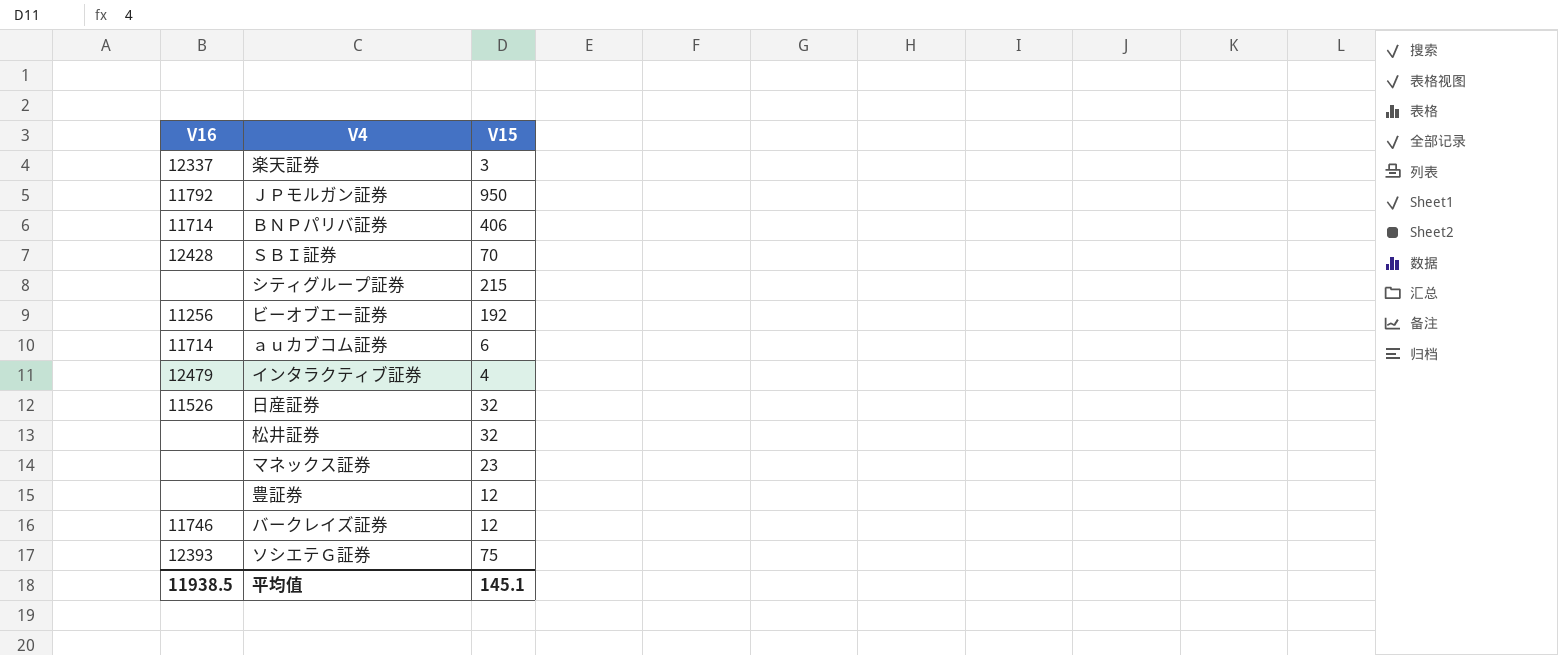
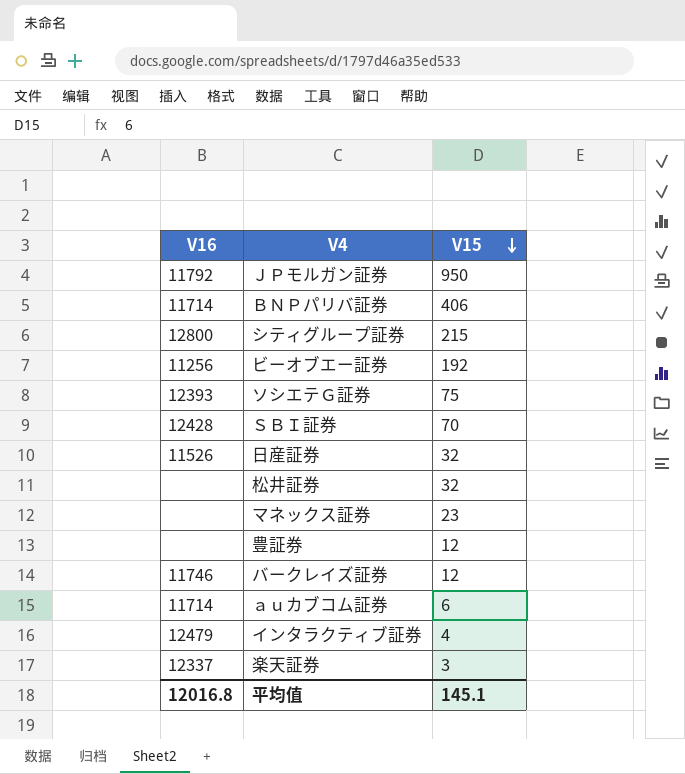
row order: none -> V15 descending
シティグループ証券 | V16: none -> 12800
平均值 | V16: 11938.5 -> 12016.8

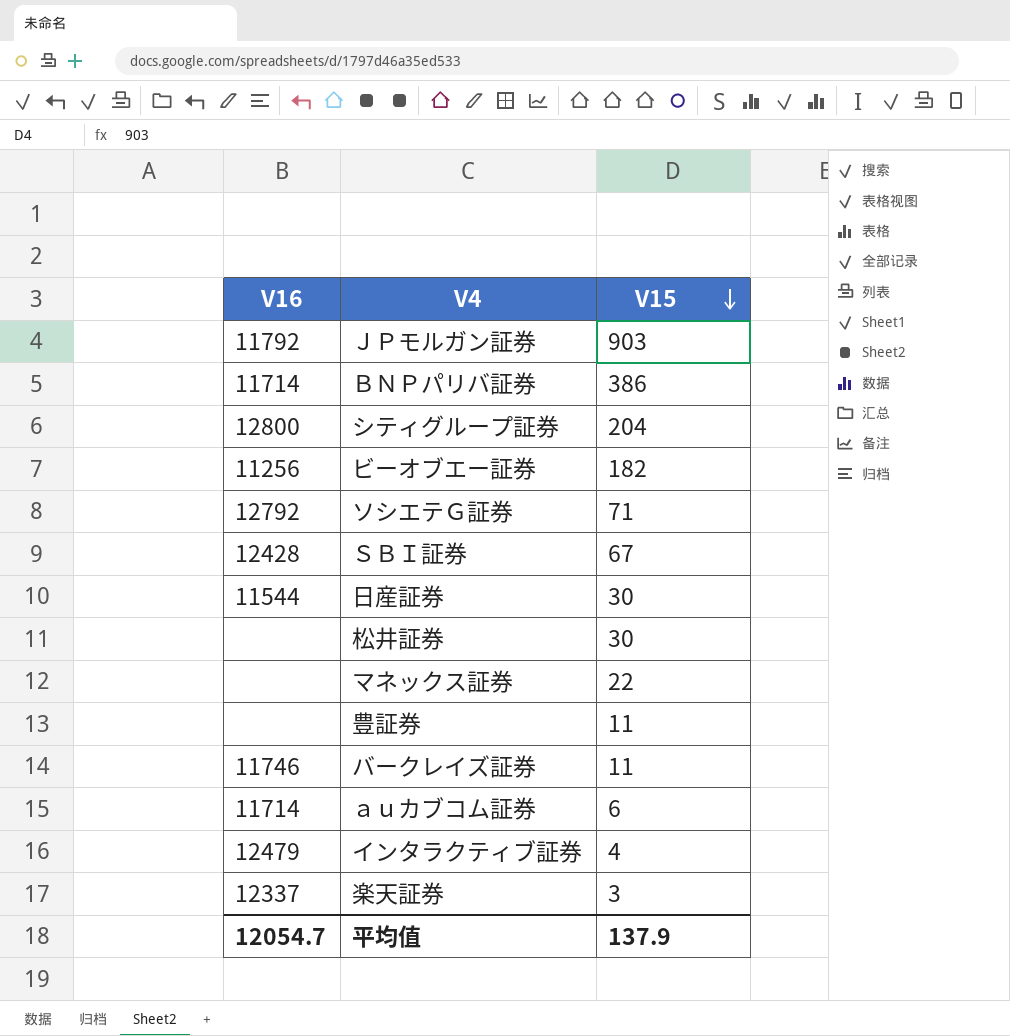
ＪＰモルガン証券 | V15: 950 -> 903
ＢＮＰパリバ証券 | V15: 406 -> 386
シティグループ証券 | V15: 215 -> 204
ビーオブエー証券 | V15: 192 -> 182
ソシエテＧ証券 | V16: 12393 -> 12792
ソシエテＧ証券 | V15: 75 -> 71
ＳＢＩ証券 | V15: 70 -> 67
日産証券 | V16: 11526 -> 11544
日産証券 | V15: 32 -> 30
松井証券 | V15: 32 -> 30
マネックス証券 | V15: 23 -> 22
豊証券 | V15: 12 -> 11
バークレイズ証券 | V15: 12 -> 11
平均值 | V16: 12016.8 -> 12054.7
平均值 | V15: 145.1 -> 137.9

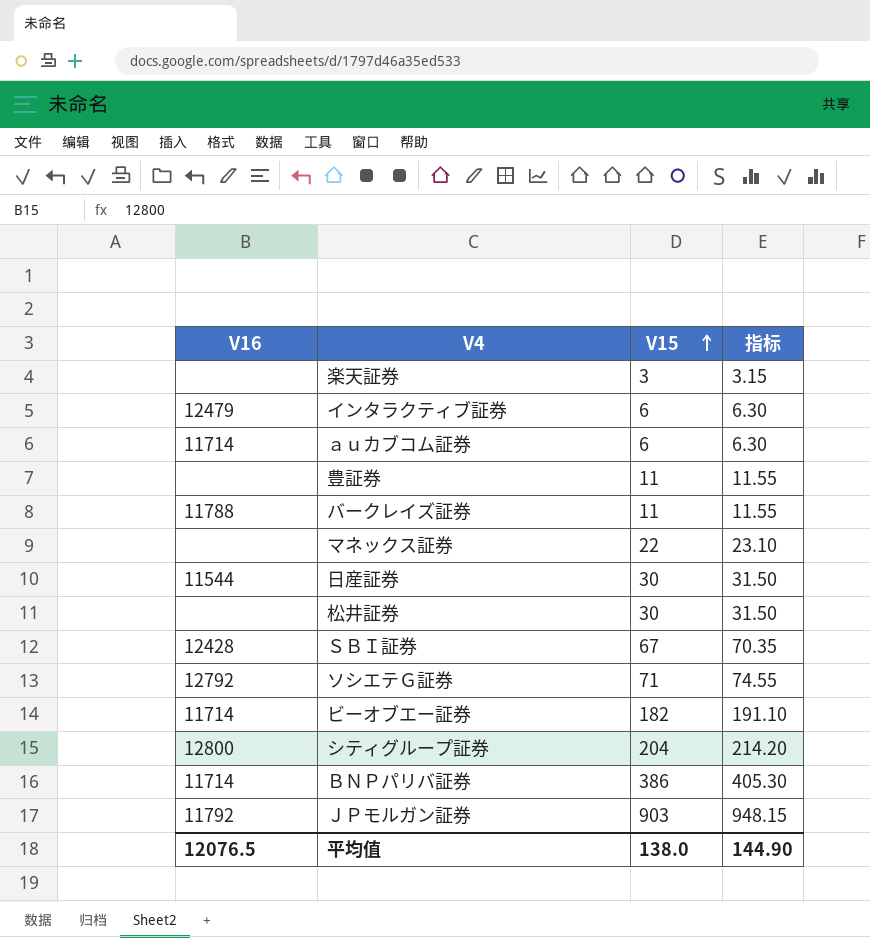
row order: V15 descending -> V15 ascending
column 指标 | formula: none -> [V15] * 1.05
楽天証券 | V16: 12337 -> none
インタラクティブ証券 | V15: 4 -> 6
バークレイズ証券 | V16: 11746 -> 11788
ビーオブエー証券 | V16: 11256 -> 11714
平均值 | V16: 12054.7 -> 12076.5
平均值 | V15: 137.9 -> 138.0

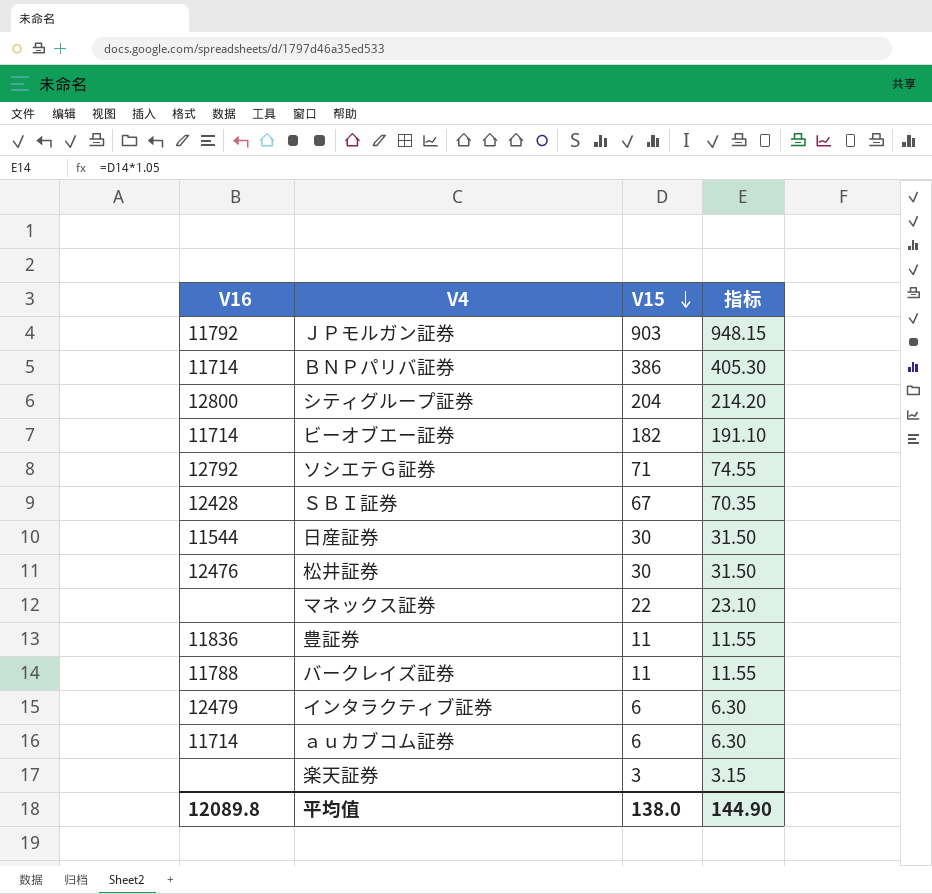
row order: V15 ascending -> V15 descending
松井証券 | V16: none -> 12476
豊証券 | V16: none -> 11836
平均值 | V16: 12076.5 -> 12089.8

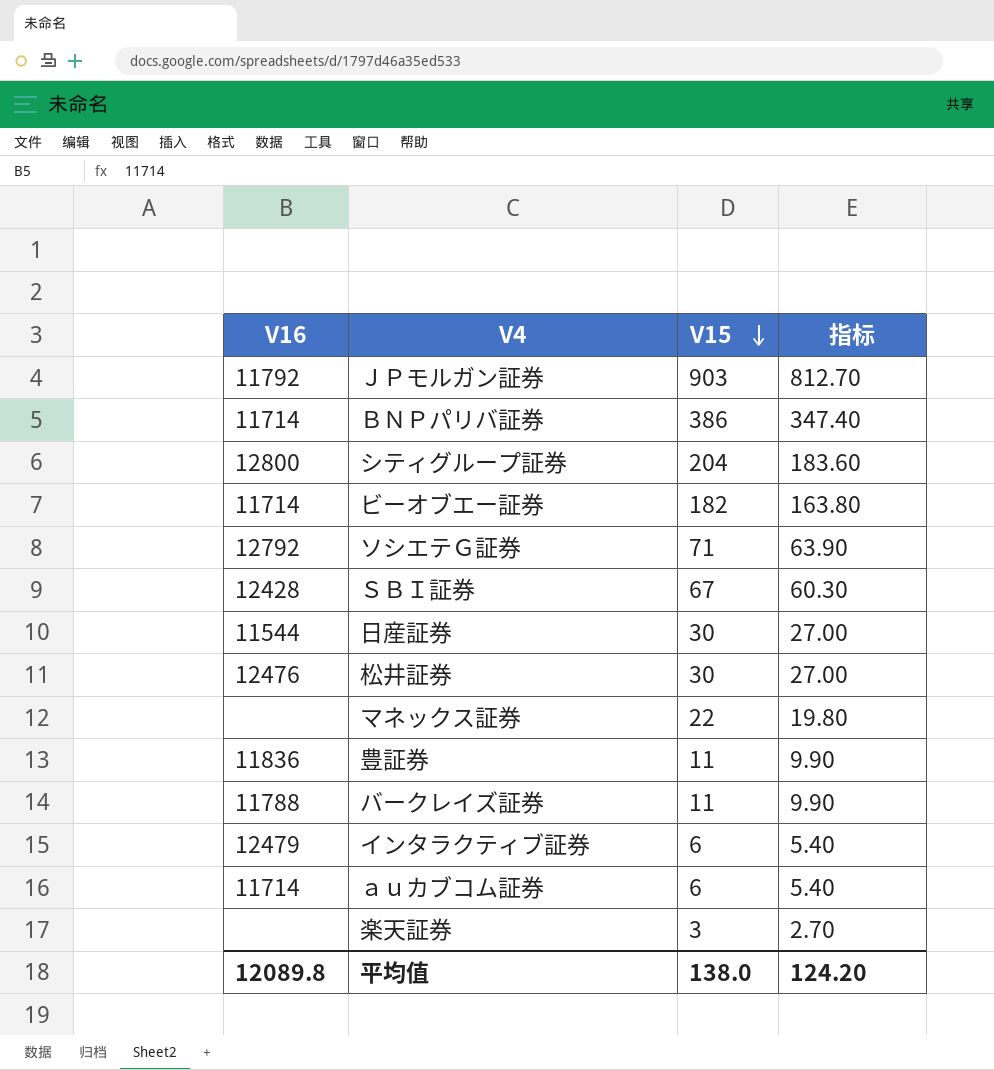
column 指标 | formula: [V15] * 1.05 -> [V15] * 0.9
平均值 | 指标: 144.90 -> 124.20

